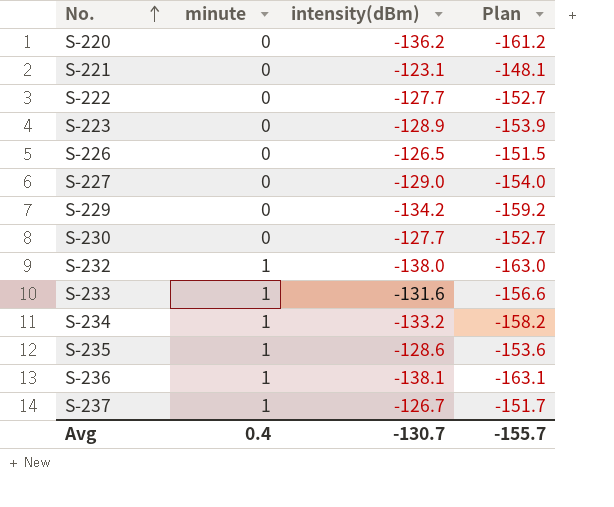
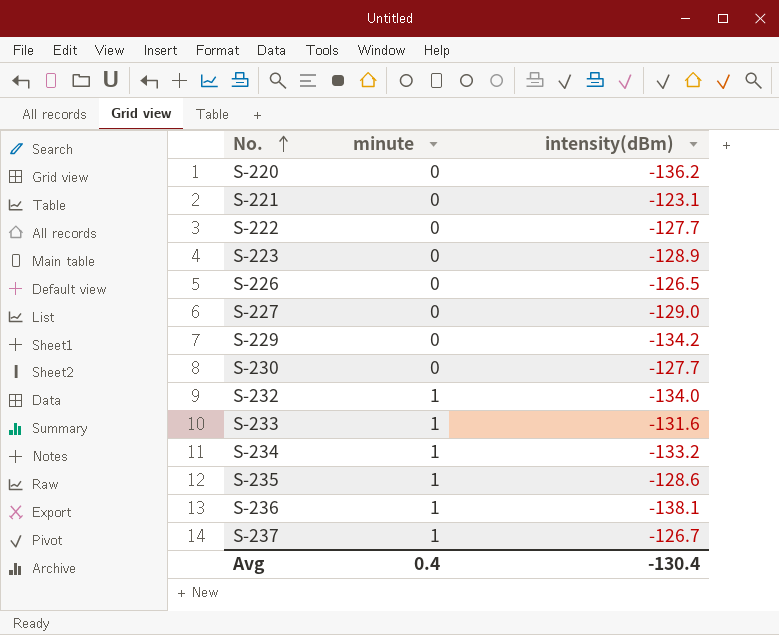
column Plan | formula: [intensity(dBm)] - 25 -> none
S-232 | intensity(dBm): -138.0 -> -134.0
Avg | intensity(dBm): -130.7 -> -130.4

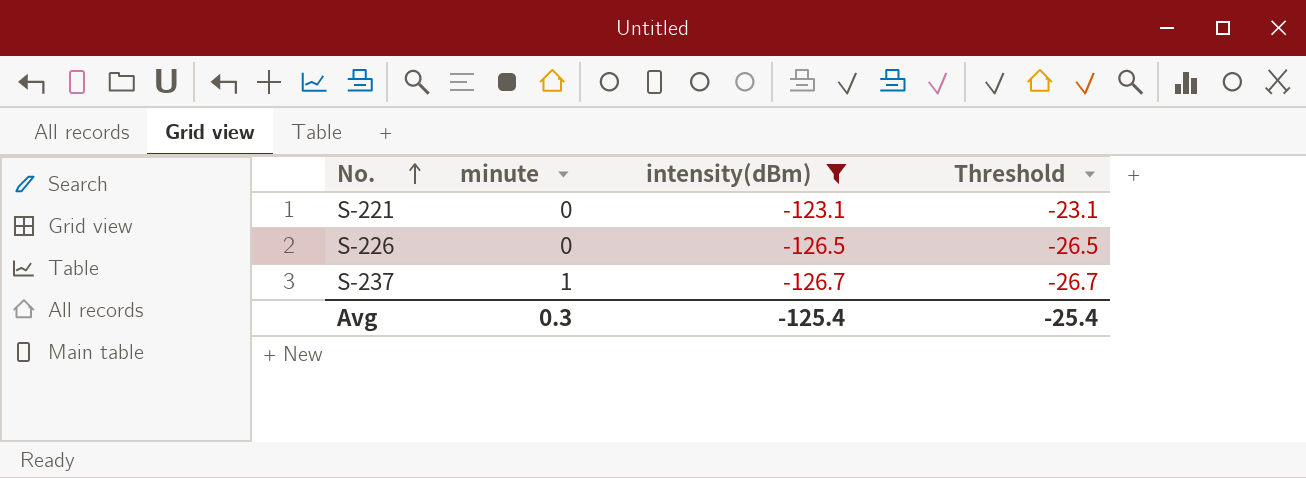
filter: none -> intensity(dBm) >= -126.7
column Threshold | formula: none -> [intensity(dBm)] + 100
Avg | minute: 0.4 -> 0.3
Avg | intensity(dBm): -130.4 -> -125.4

